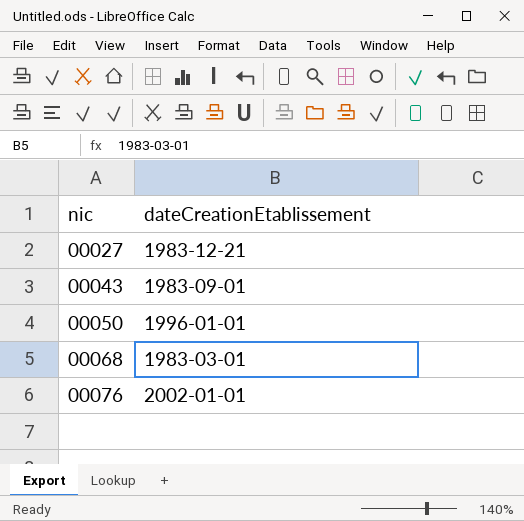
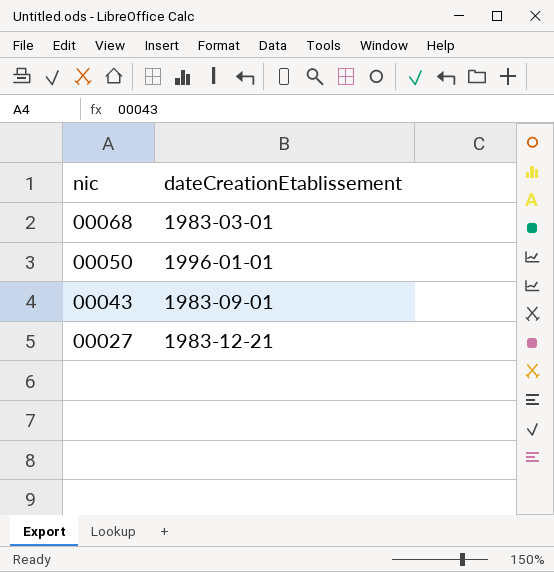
row order: nic ascending -> nic descending
row 00076: 2002-01-01 -> none

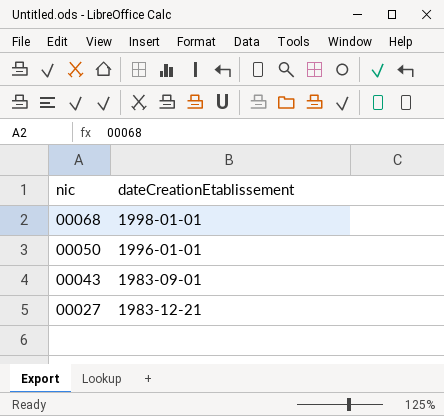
00068 | dateCreationEtablissement: 1983-03-01 -> 1998-01-01

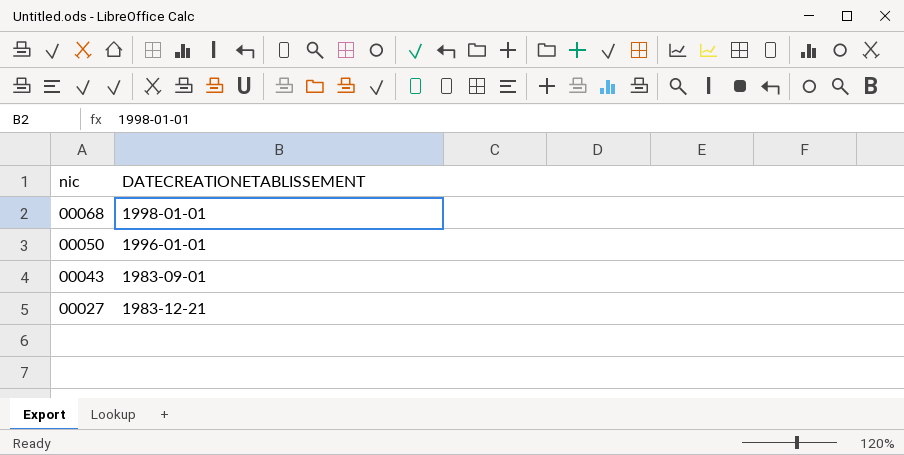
column name: dateCreationEtablissement -> DATECREATIONETABLISSEMENT

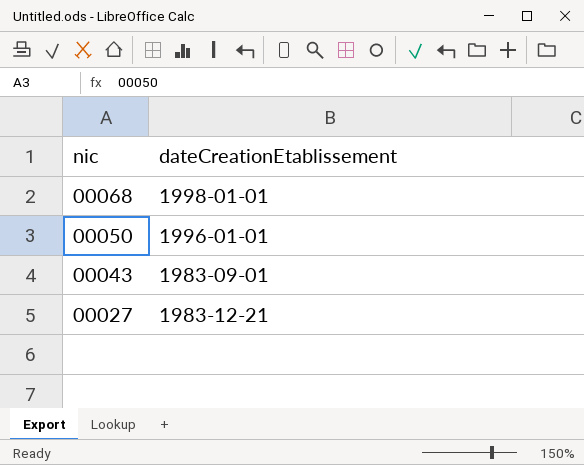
column name: DATECREATIONETABLISSEMENT -> dateCreationEtablissement

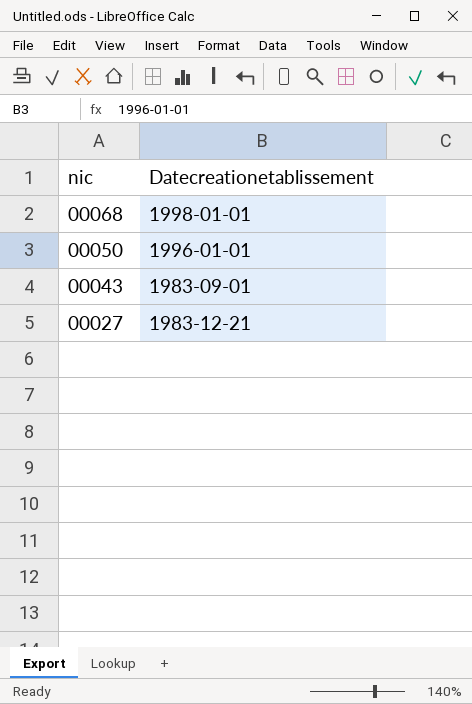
column name: dateCreationEtablissement -> Datecreationetablissement

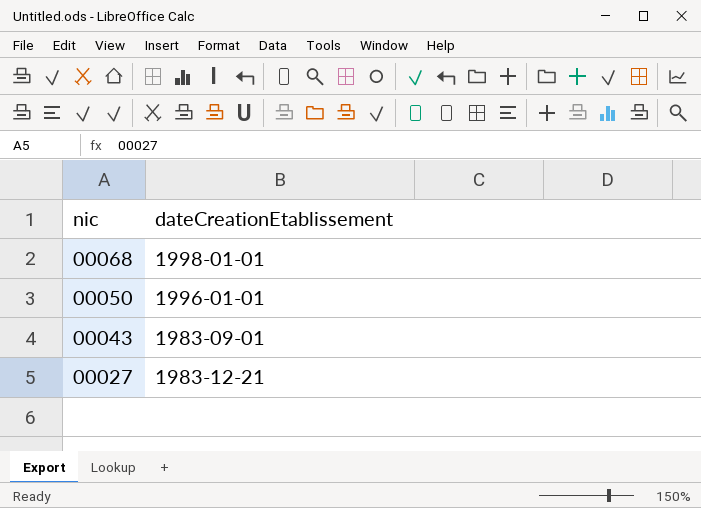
column name: Datecreationetablissement -> dateCreationEtablissement

